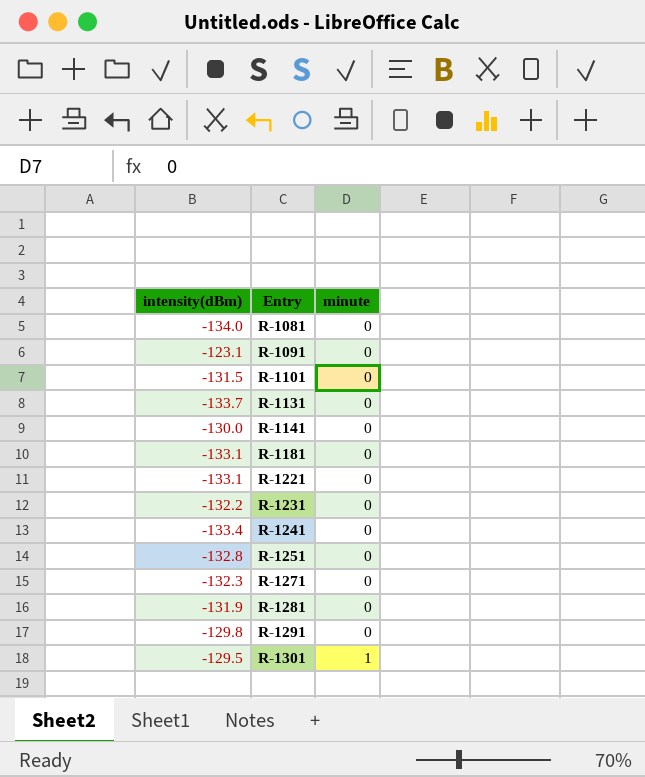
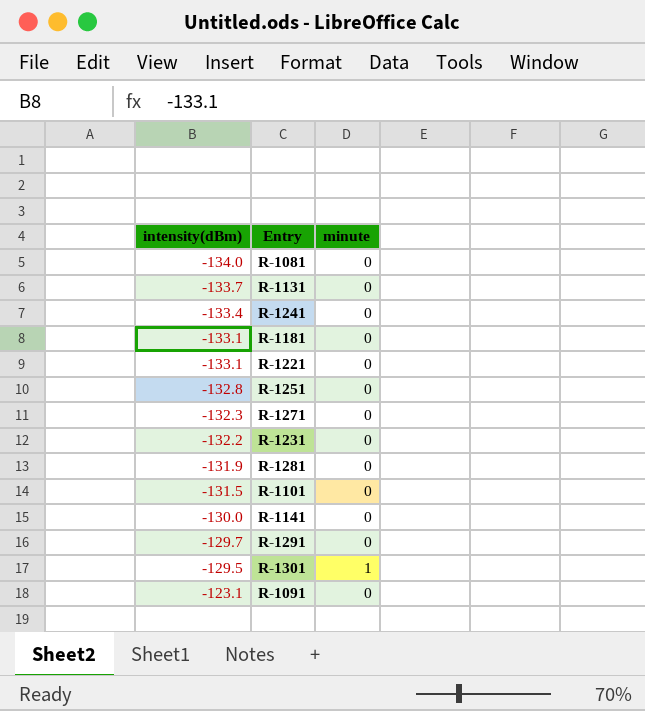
row order: Entry ascending -> intensity(dBm) ascending
R-1291 | intensity(dBm): -129.8 -> -129.7

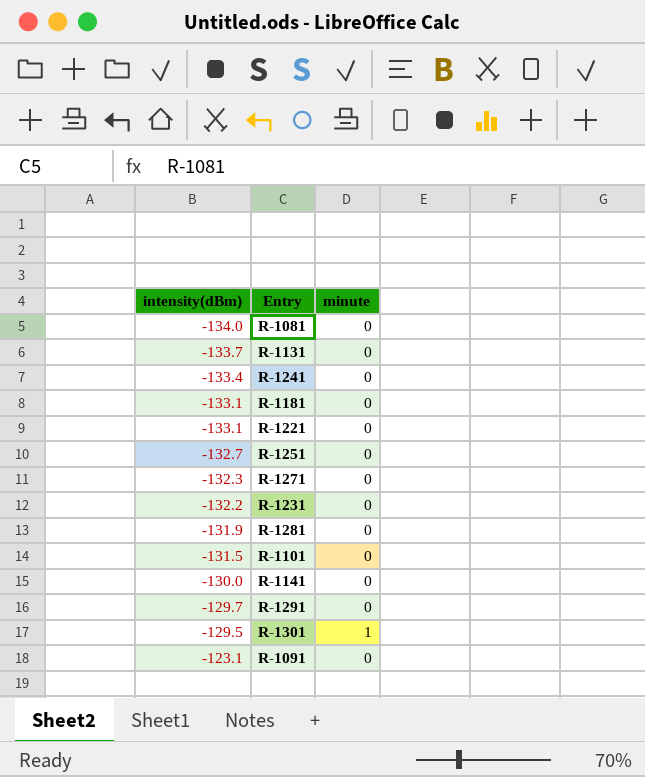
R-1251 | intensity(dBm): -132.8 -> -132.7

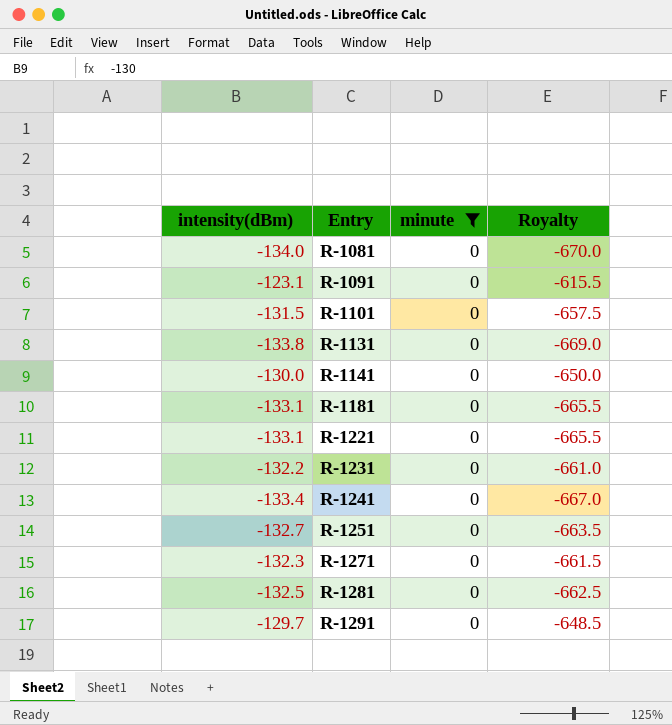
filter: none -> minute = 0
row order: intensity(dBm) ascending -> Entry ascending
column Royalty | formula: none -> [intensity(dBm)] * 5
R-1131 | intensity(dBm): -133.7 -> -133.8
R-1281 | intensity(dBm): -131.9 -> -132.5

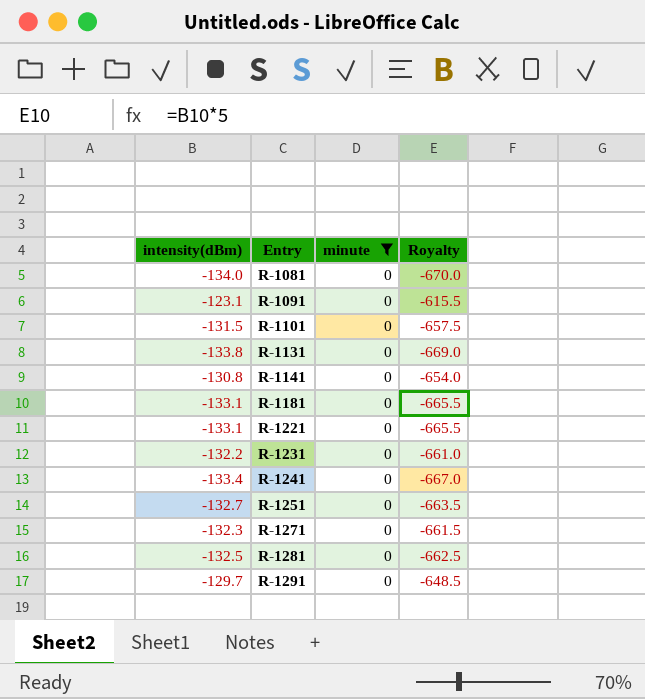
R-1141 | intensity(dBm): -130.0 -> -130.8
R-1141 | Royalty: -650.0 -> -654.0

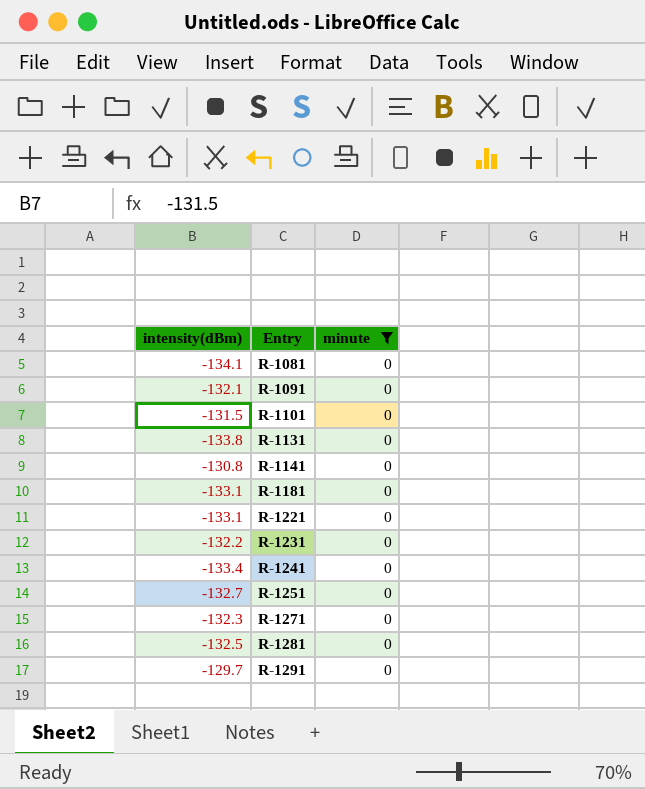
column Royalty | formula: [intensity(dBm)] * 5 -> none
R-1081 | intensity(dBm): -134.0 -> -134.1
R-1091 | intensity(dBm): -123.1 -> -132.1

